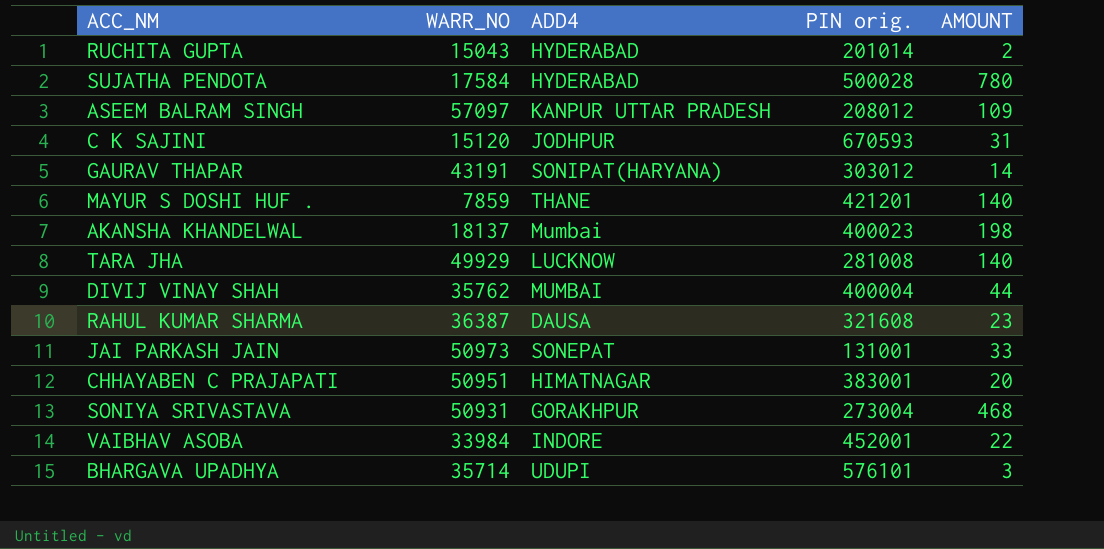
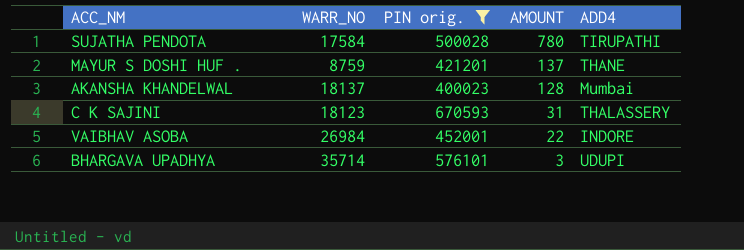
filter: none -> PIN orig. >= 400023
row order: none -> AMOUNT descending
column ADD4 | position: 3 -> 5
SUJATHA PENDOTA | ADD4: HYDERABAD -> TIRUPATHI
MAYUR S DOSHI HUF . | WARR_NO: 7859 -> 8759
MAYUR S DOSHI HUF . | AMOUNT: 140 -> 137
AKANSHA KHANDELWAL | AMOUNT: 198 -> 128
C K SAJINI | WARR_NO: 15120 -> 18123
C K SAJINI | ADD4: JODHPUR -> THALASSERY
VAIBHAV ASOBA | WARR_NO: 33984 -> 26984

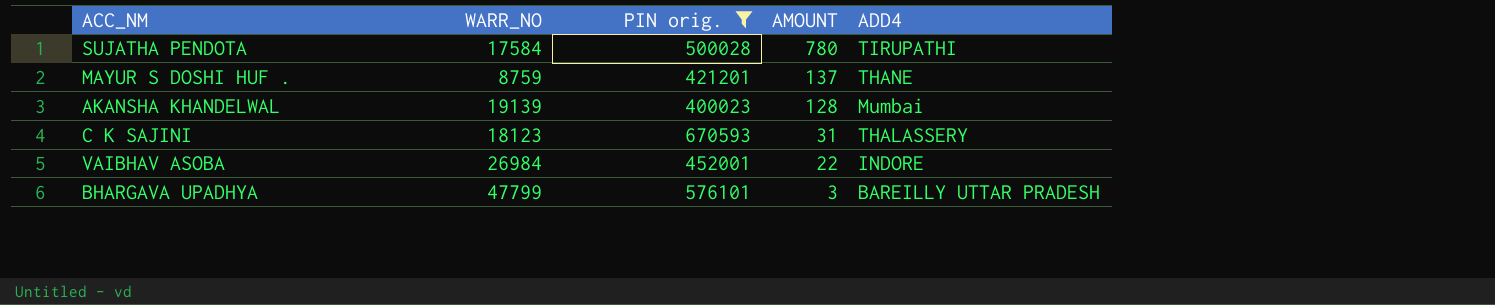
AKANSHA KHANDELWAL | WARR_NO: 18137 -> 19139
BHARGAVA UPADHYA | WARR_NO: 35714 -> 47799
BHARGAVA UPADHYA | ADD4: UDUPI -> BAREILLY UTTAR PRADESH

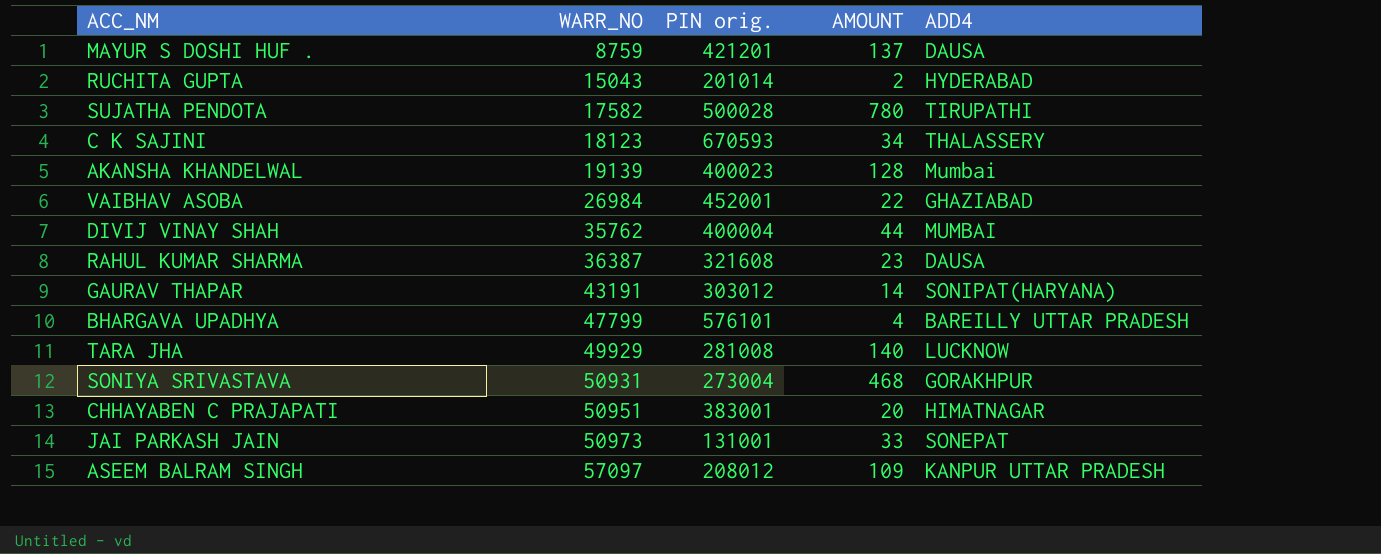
filter: PIN orig. >= 400023 -> none
row order: AMOUNT descending -> WARR_NO ascending
MAYUR S DOSHI HUF . | ADD4: THANE -> DAUSA
SUJATHA PENDOTA | WARR_NO: 17584 -> 17582
C K SAJINI | AMOUNT: 31 -> 34
VAIBHAV ASOBA | ADD4: INDORE -> GHAZIABAD
BHARGAVA UPADHYA | AMOUNT: 3 -> 4

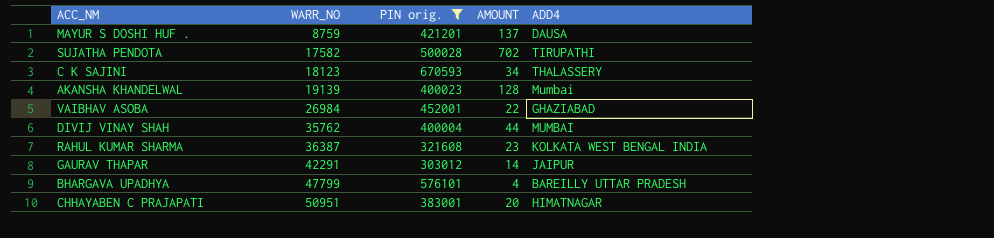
filter: none -> PIN orig. >= 303012
SUJATHA PENDOTA | AMOUNT: 780 -> 702
RAHUL KUMAR SHARMA | ADD4: DAUSA -> KOLKATA WEST BENGAL INDIA
GAURAV THAPAR | WARR_NO: 43191 -> 42291
GAURAV THAPAR | ADD4: SONIPAT(HARYANA) -> JAIPUR

